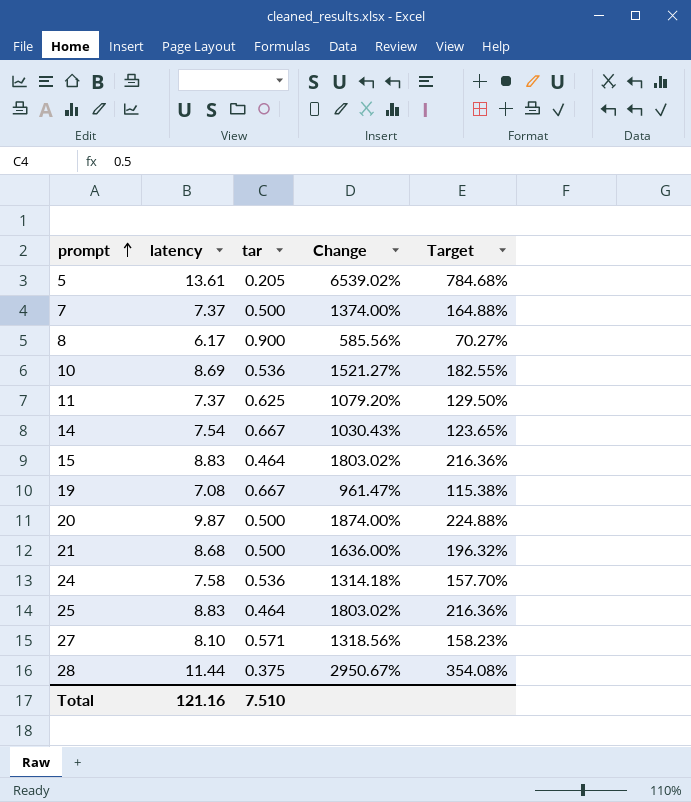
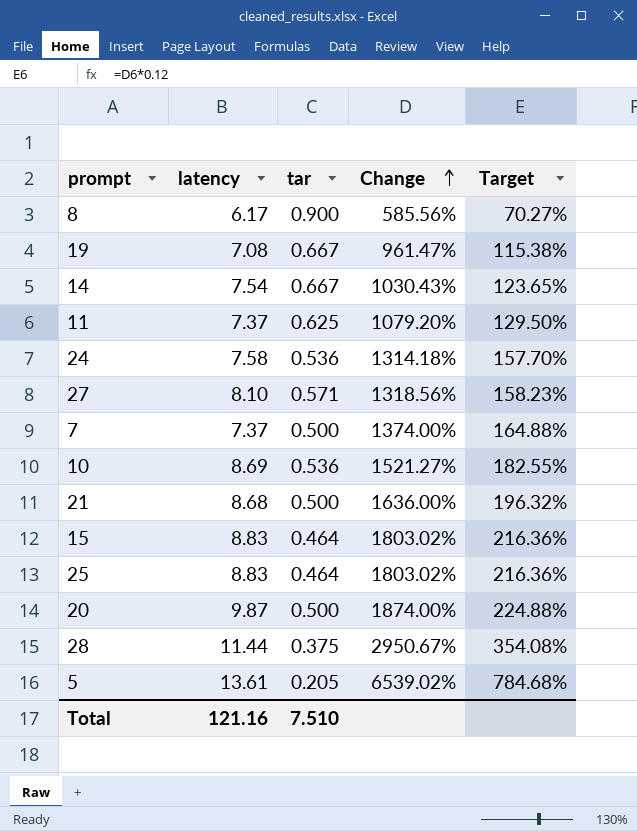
row order: prompt ascending -> Change ascending

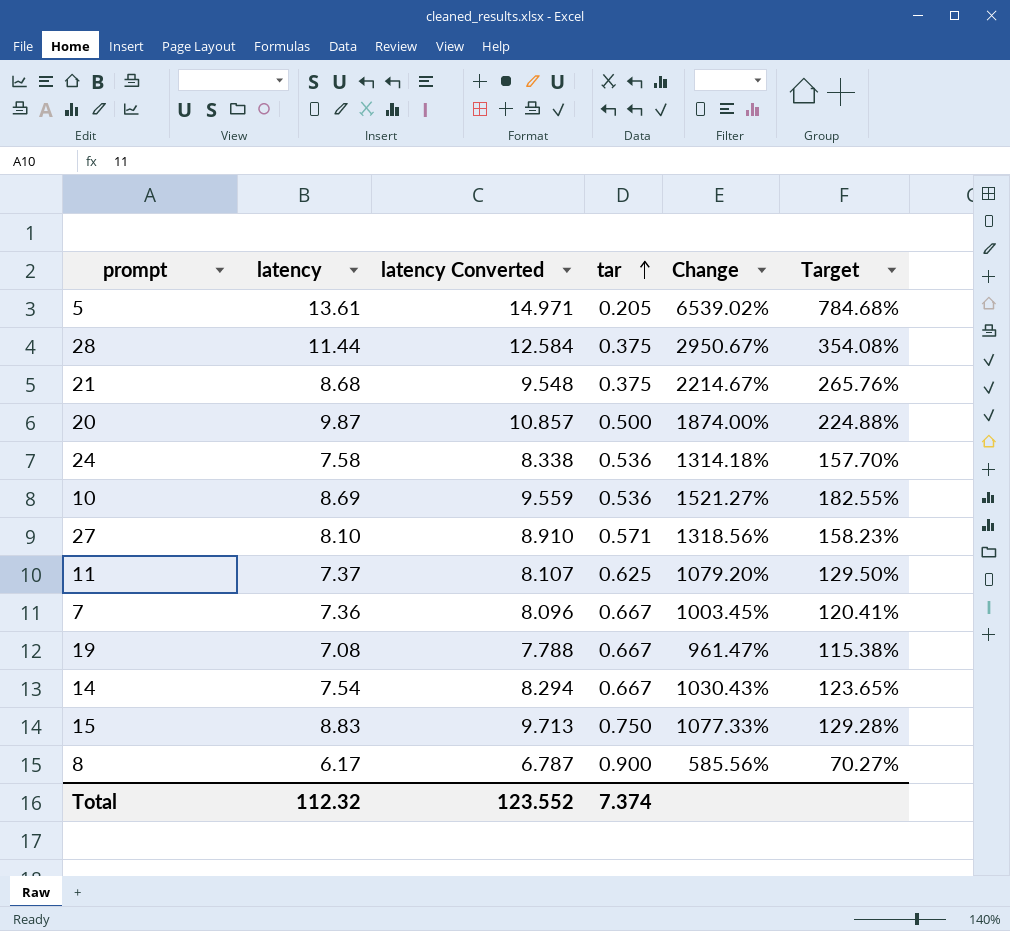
row order: Change ascending -> tar ascending
column latency Converted | formula: none -> [latency] * 1.1
row 25: 8.83 | 0.464 | 1803.02% | 216.36% -> none
21 | tar: 0.500 -> 0.375
21 | Change: 1636.00% -> 2214.67%
21 | Target: 196.32% -> 265.76%
7 | latency: 7.37 -> 7.36
7 | tar: 0.500 -> 0.667
7 | Change: 1374.00% -> 1003.45%
7 | Target: 164.88% -> 120.41%
15 | tar: 0.464 -> 0.750
15 | Change: 1803.02% -> 1077.33%
15 | Target: 216.36% -> 129.28%
Total | latency: 121.16 -> 112.32
Total | tar: 7.510 -> 7.374

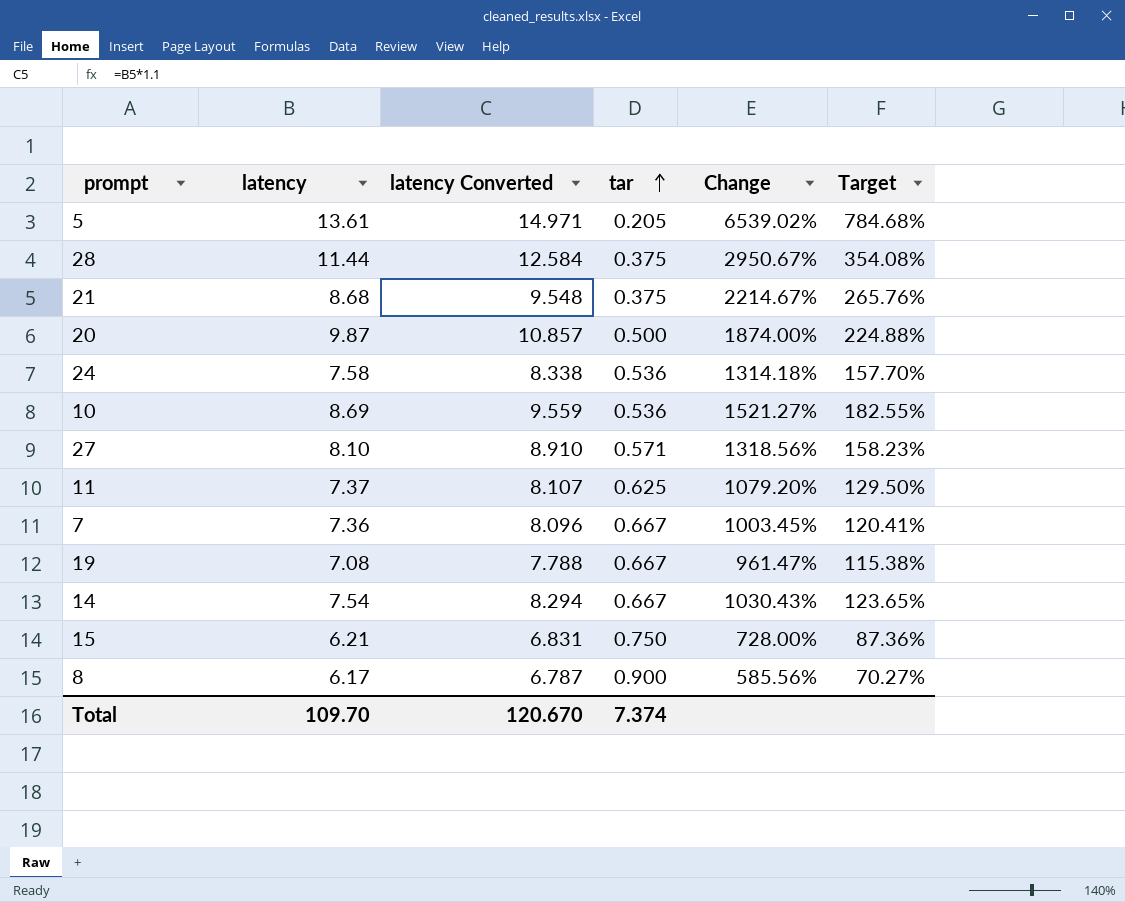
15 | latency: 8.83 -> 6.21
15 | latency Converted: 9.713 -> 6.831
15 | Change: 1077.33% -> 728.00%
15 | Target: 129.28% -> 87.36%
Total | latency: 112.32 -> 109.70
Total | latency Converted: 123.552 -> 120.670

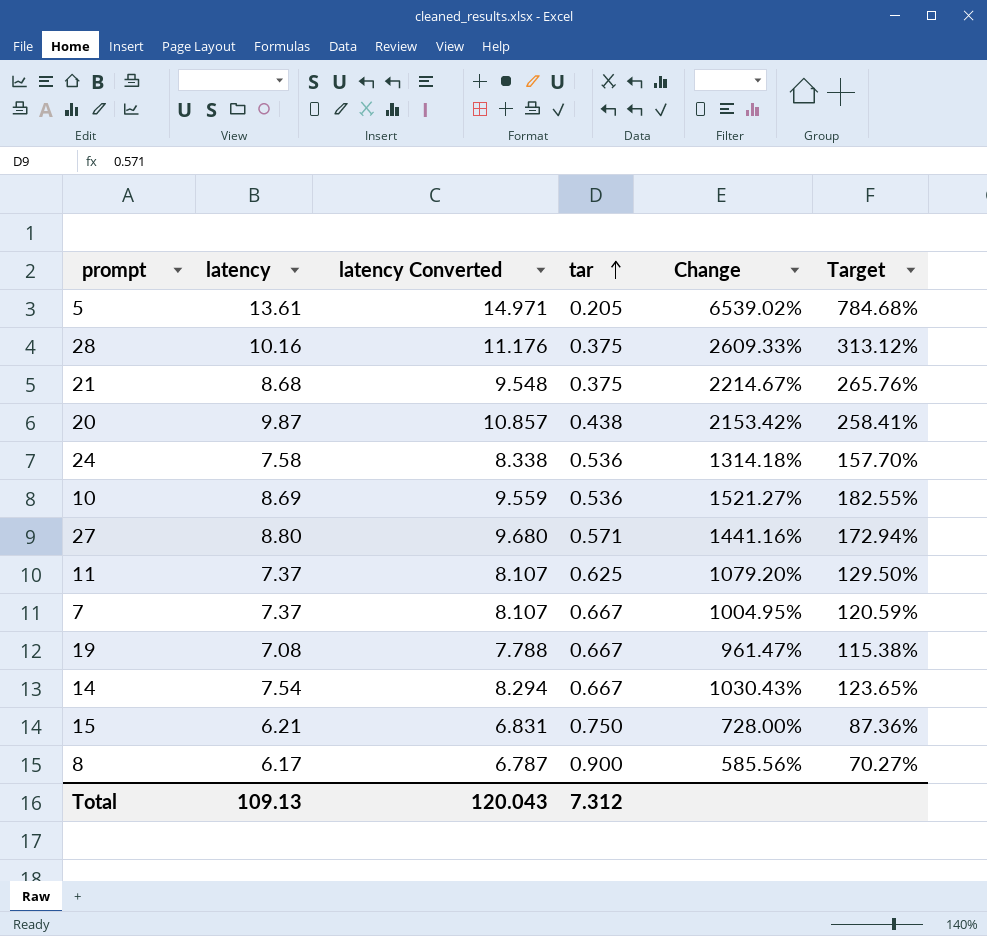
28 | latency: 11.44 -> 10.16
28 | latency Converted: 12.584 -> 11.176
28 | Change: 2950.67% -> 2609.33%
28 | Target: 354.08% -> 313.12%
20 | tar: 0.500 -> 0.438
20 | Change: 1874.00% -> 2153.42%
20 | Target: 224.88% -> 258.41%
27 | latency: 8.10 -> 8.80
27 | latency Converted: 8.910 -> 9.680
27 | Change: 1318.56% -> 1441.16%
27 | Target: 158.23% -> 172.94%
7 | latency: 7.36 -> 7.37
7 | latency Converted: 8.096 -> 8.107
7 | Change: 1003.45% -> 1004.95%
7 | Target: 120.41% -> 120.59%
Total | latency: 109.70 -> 109.13
Total | latency Converted: 120.670 -> 120.043
Total | tar: 7.374 -> 7.312

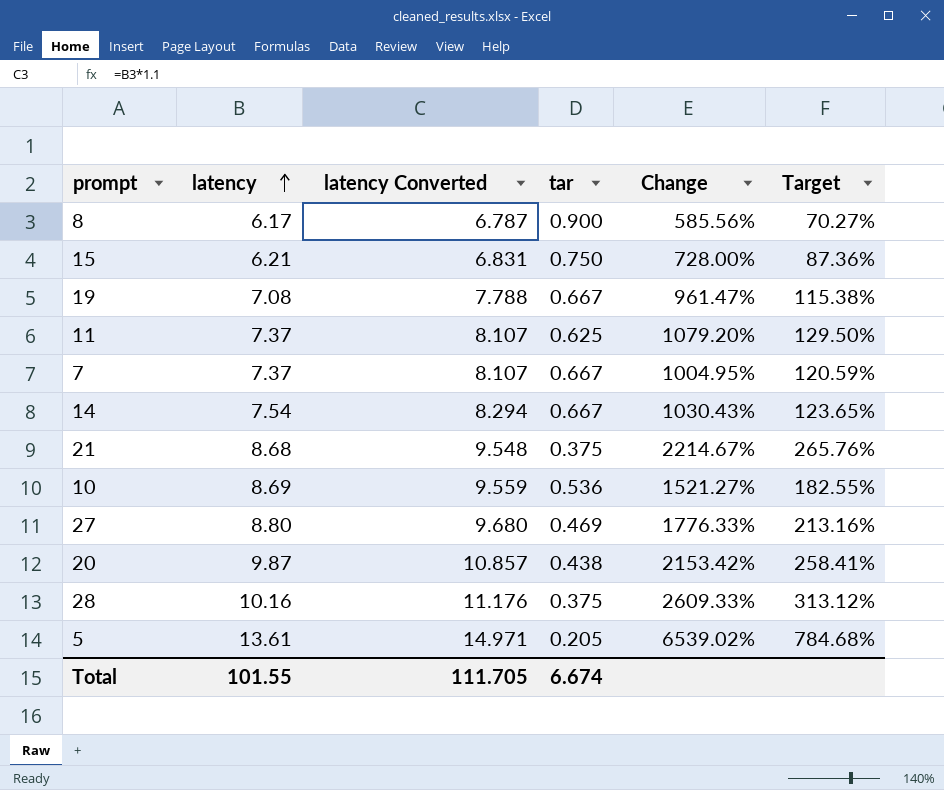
row order: tar ascending -> latency ascending
row 24: 7.58 | 8.338 | 0.536 | 1314.18% | 157.70% -> none
27 | tar: 0.571 -> 0.469
27 | Change: 1441.16% -> 1776.33%
27 | Target: 172.94% -> 213.16%
Total | latency: 109.13 -> 101.55
Total | latency Converted: 120.043 -> 111.705
Total | tar: 7.312 -> 6.674

